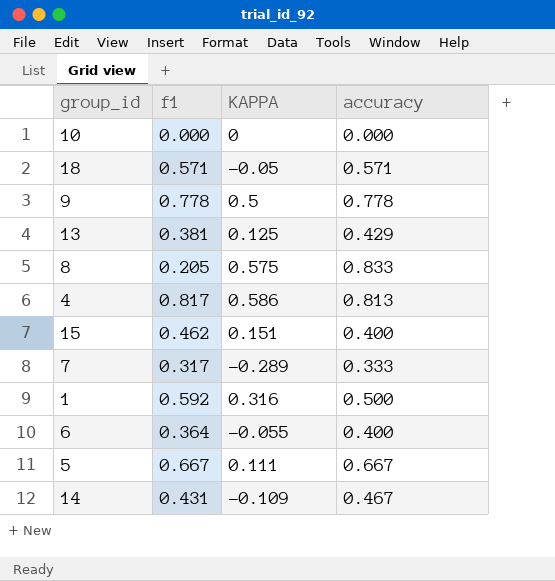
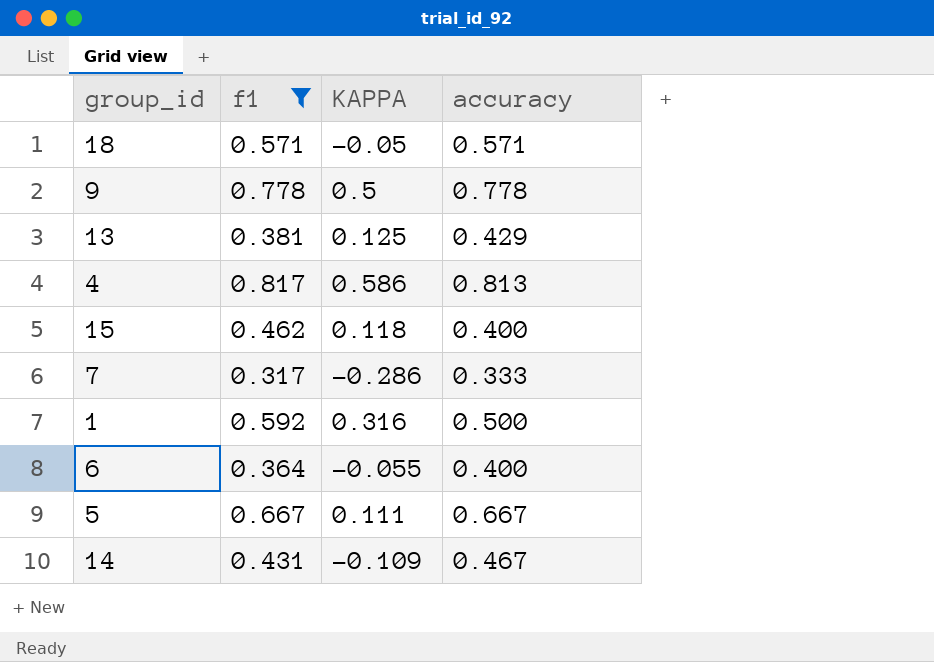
filter: none -> f1 >= 0.317
15 | KAPPA: 0.151 -> 0.118
7 | KAPPA: -0.289 -> -0.286

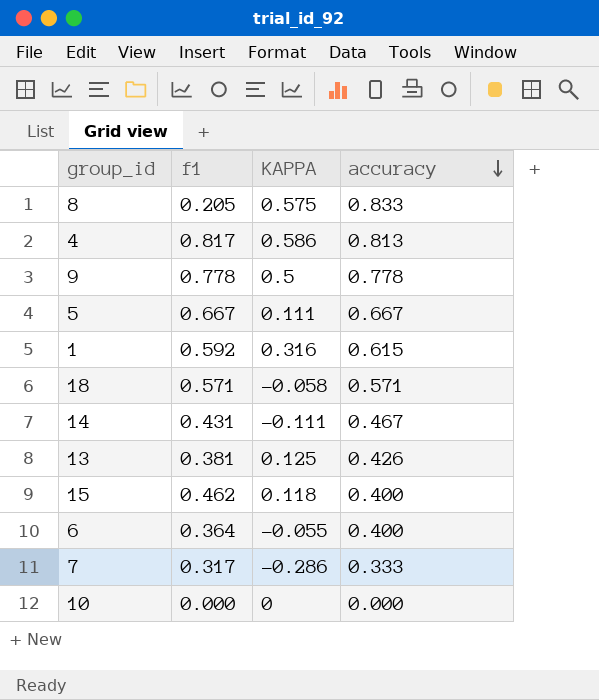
filter: f1 >= 0.317 -> none
row order: none -> accuracy descending
1 | accuracy: 0.500 -> 0.615
18 | KAPPA: -0.05 -> -0.058
14 | KAPPA: -0.109 -> -0.111
13 | accuracy: 0.429 -> 0.426

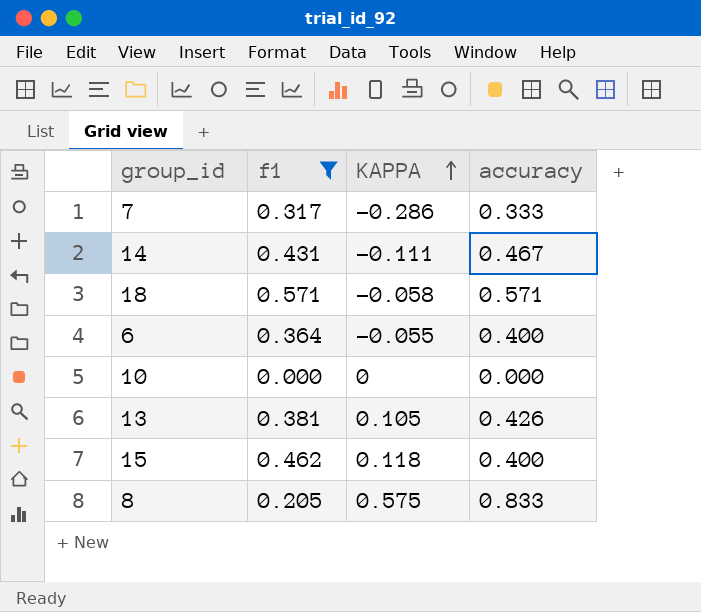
filter: none -> f1 <= 0.571
row order: accuracy descending -> KAPPA ascending
13 | KAPPA: 0.125 -> 0.105

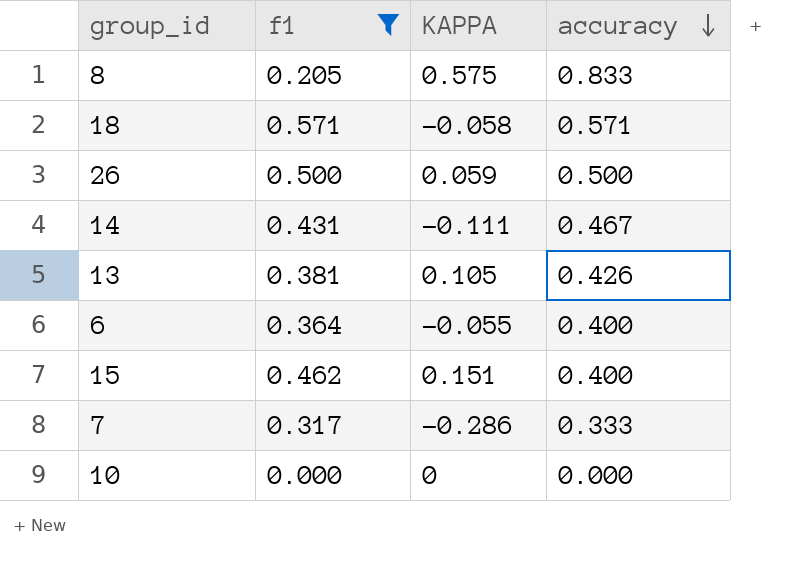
row order: KAPPA ascending -> accuracy descending
row 26: none -> 0.500 | 0.059 | 0.500
15 | KAPPA: 0.118 -> 0.151

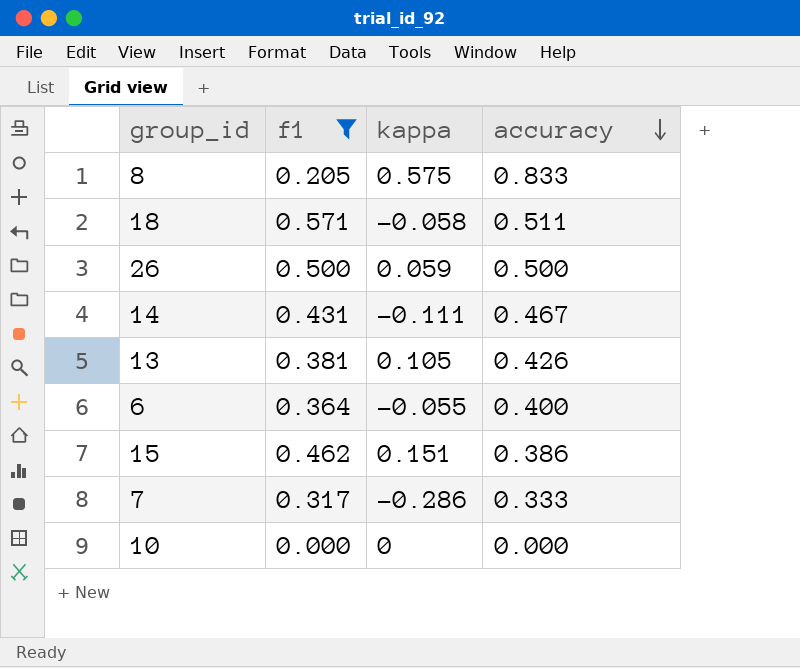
column name: KAPPA -> kappa
18 | accuracy: 0.571 -> 0.511
15 | accuracy: 0.400 -> 0.386

